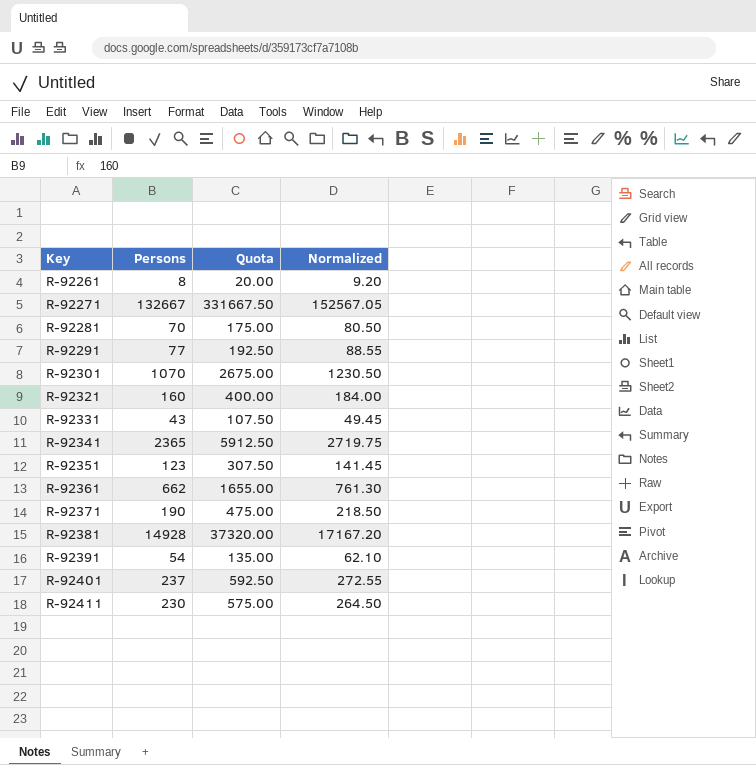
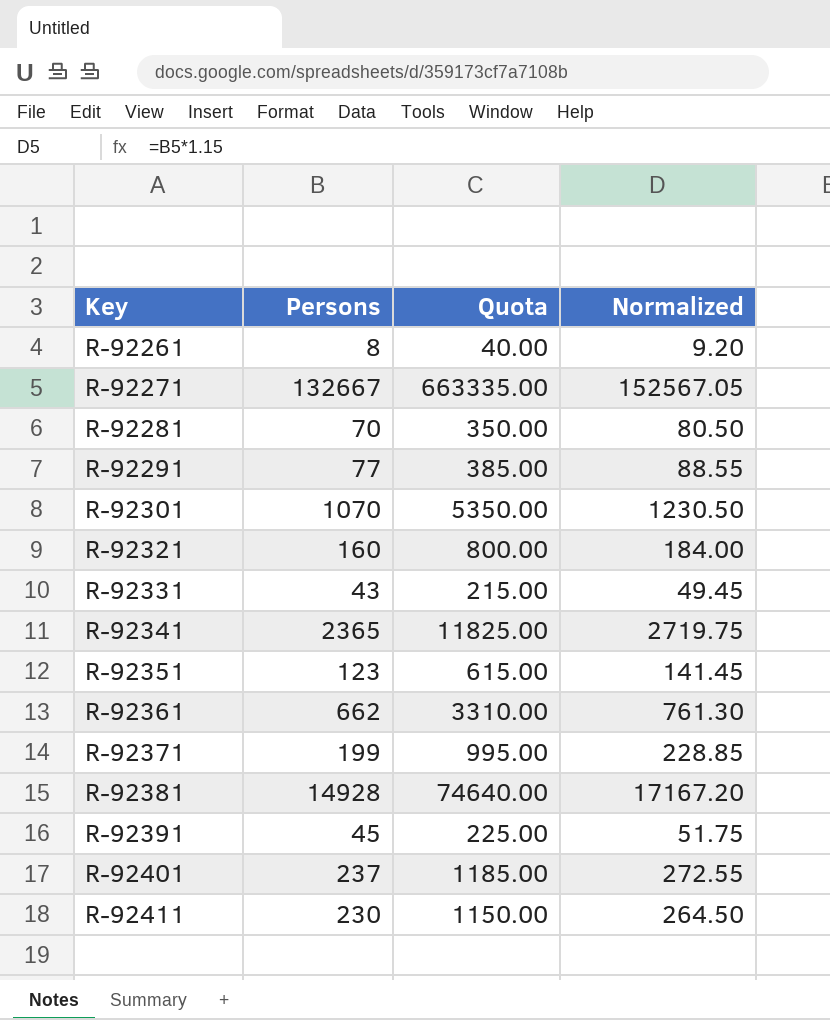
column Quota | formula: [Persons] * 2.5 -> [Persons] * 5
R-92371 | Persons: 190 -> 199
R-92371 | Normalized: 218.50 -> 228.85
R-92391 | Persons: 54 -> 45
R-92391 | Normalized: 62.10 -> 51.75

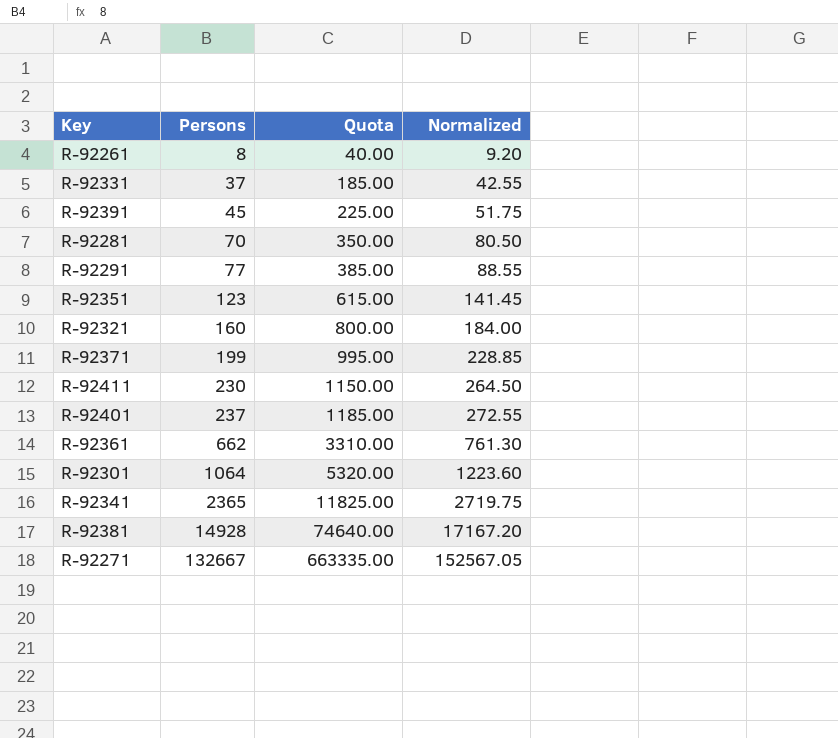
row order: Key ascending -> Persons ascending
R-92331 | Persons: 43 -> 37
R-92331 | Quota: 215.00 -> 185.00
R-92331 | Normalized: 49.45 -> 42.55
R-92301 | Persons: 1070 -> 1064
R-92301 | Quota: 5350.00 -> 5320.00
R-92301 | Normalized: 1230.50 -> 1223.60

